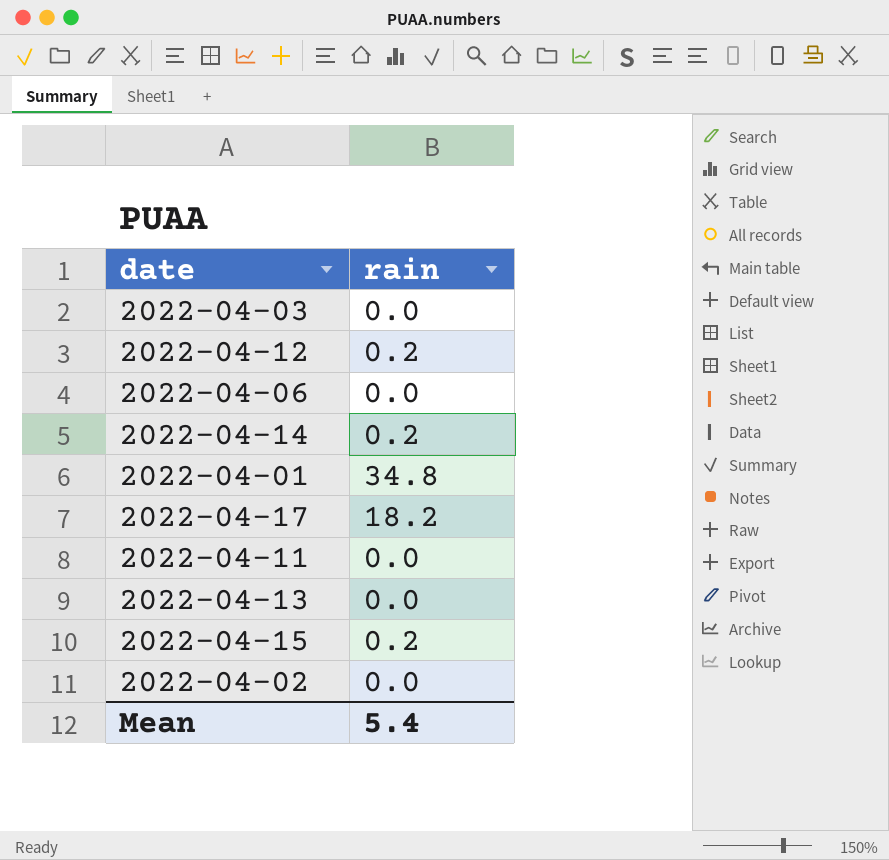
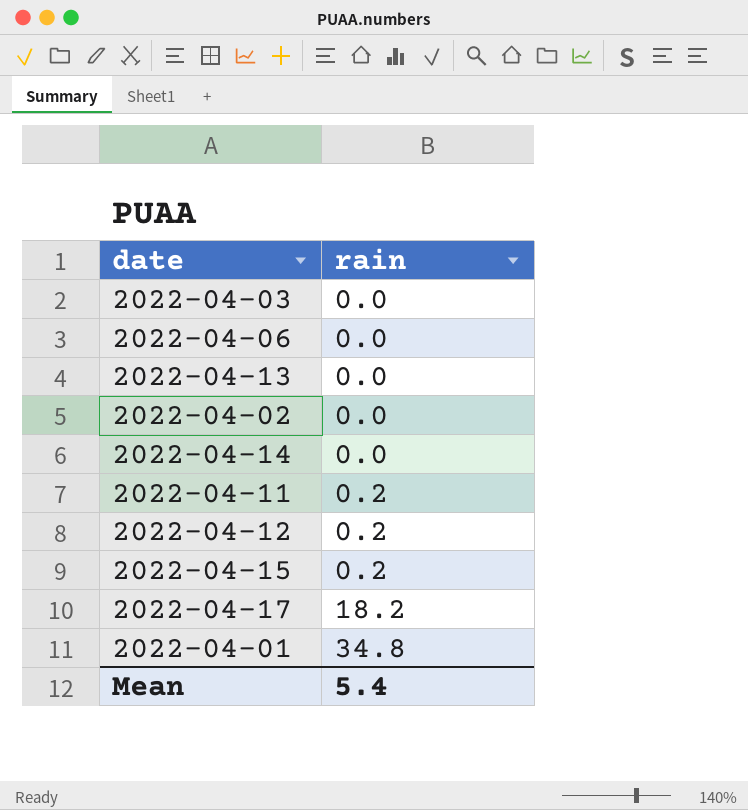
row order: none -> rain ascending
2022-04-14 | rain: 0.2 -> 0.0
2022-04-11 | rain: 0.0 -> 0.2

